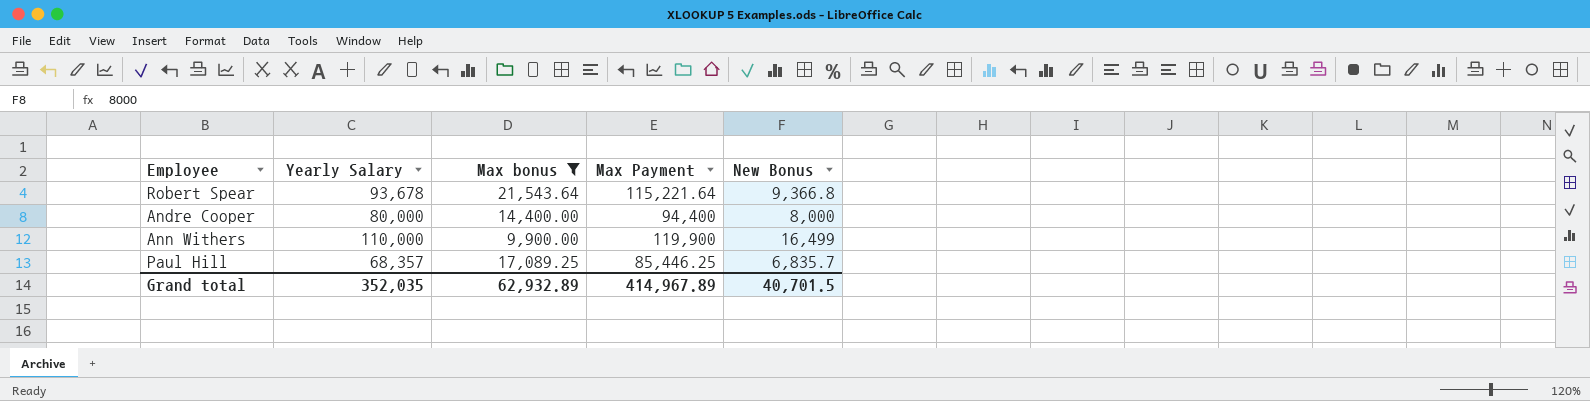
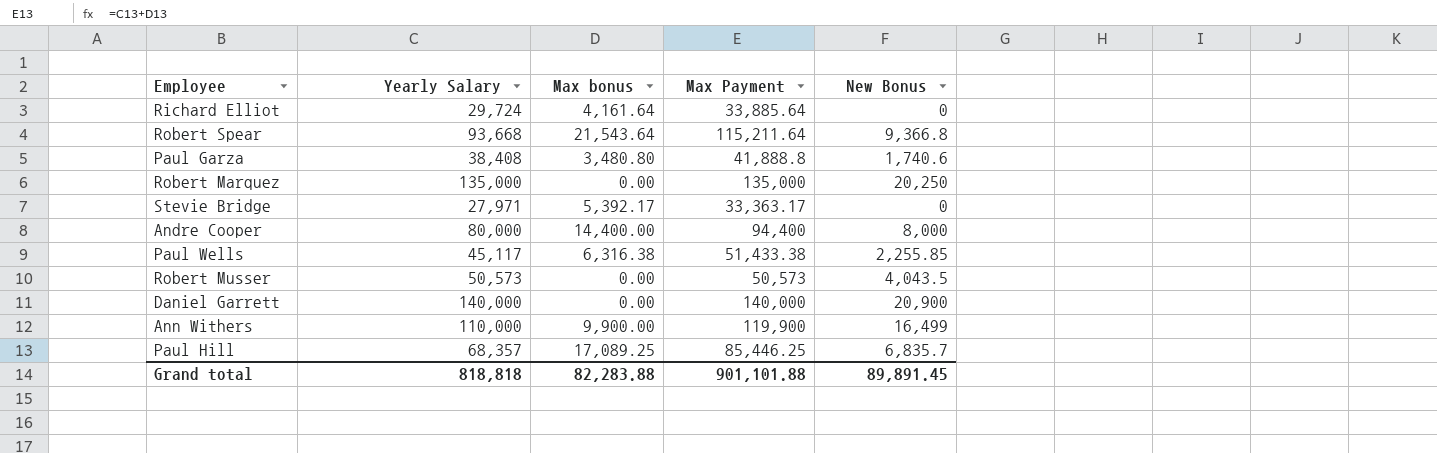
filter: Max bonus >= 9,900.00 -> none
Robert Spear | Yearly Salary: 93,678 -> 93,668
Robert Spear | Max Payment: 115,221.64 -> 115,211.64
Grand total | Yearly Salary: 352,035 -> 818,818
Grand total | Max bonus: 62,932.89 -> 82,283.88
Grand total | Max Payment: 414,967.89 -> 901,101.88
Grand total | New Bonus: 40,701.5 -> 89,891.45

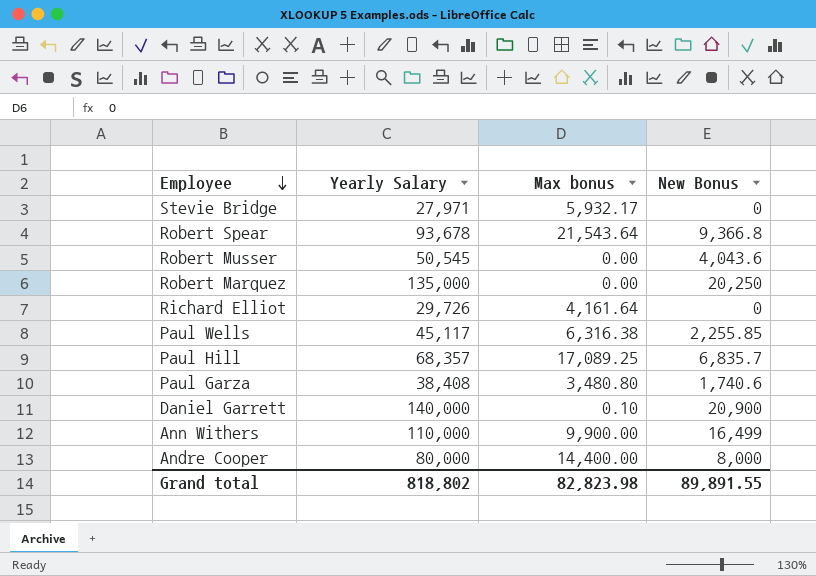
row order: none -> Employee descending
column Max Payment | formula: [Yearly Salary] + [Max bonus] -> none
Stevie Bridge | Max bonus: 5,392.17 -> 5,932.17
Robert Spear | Yearly Salary: 93,668 -> 93,678
Robert Musser | Yearly Salary: 50,573 -> 50,545
Robert Musser | New Bonus: 4,043.5 -> 4,043.6
Richard Elliot | Yearly Salary: 29,724 -> 29,726
Daniel Garrett | Max bonus: 0.00 -> 0.10
Grand total | Yearly Salary: 818,818 -> 818,802
Grand total | Max bonus: 82,283.88 -> 82,823.98
Grand total | New Bonus: 89,891.45 -> 89,891.55

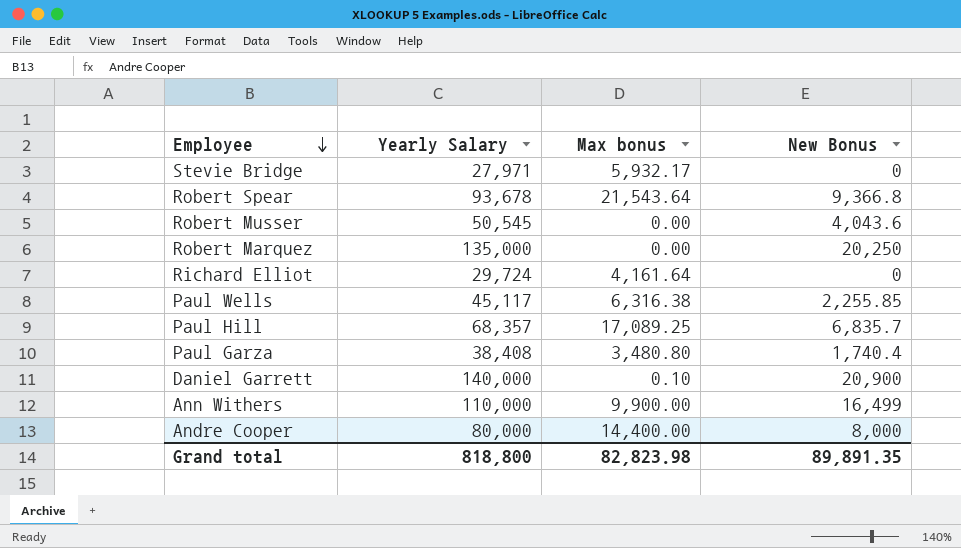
Richard Elliot | Yearly Salary: 29,726 -> 29,724
Paul Garza | New Bonus: 1,740.6 -> 1,740.4
Grand total | Yearly Salary: 818,802 -> 818,800
Grand total | New Bonus: 89,891.55 -> 89,891.35

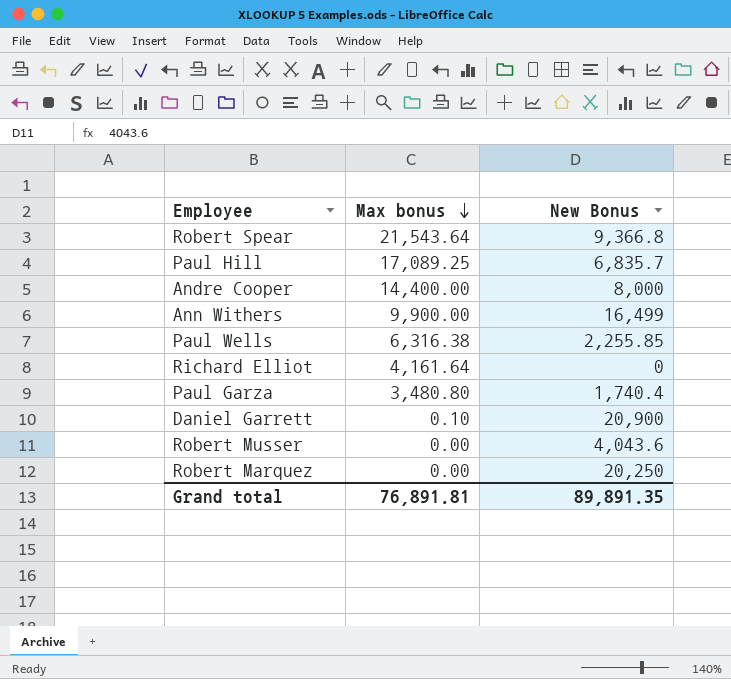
row order: Employee descending -> Max bonus descending
column Yearly Salary | position: 2 -> none
row Stevie Bridge: 27,971 | 5,932.17 | 0 -> none
Grand total | Max bonus: 82,823.98 -> 76,891.81

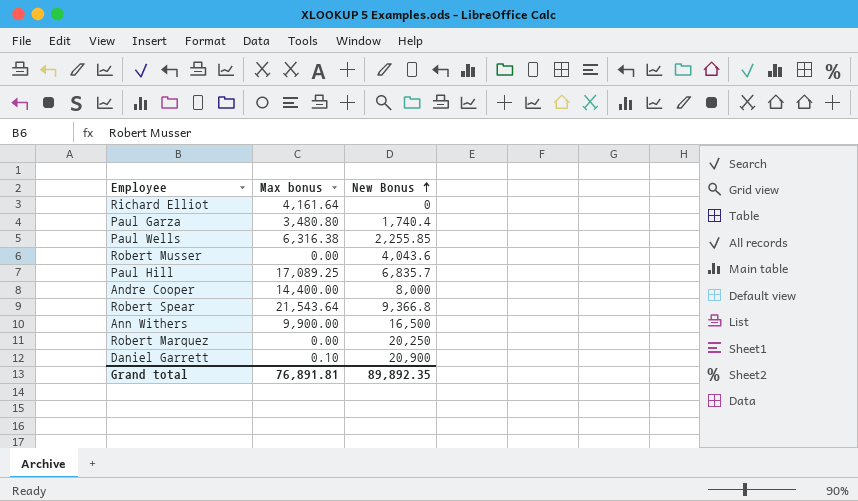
row order: Max bonus descending -> New Bonus ascending
Ann Withers | New Bonus: 16,499 -> 16,500
Grand total | New Bonus: 89,891.35 -> 89,892.35

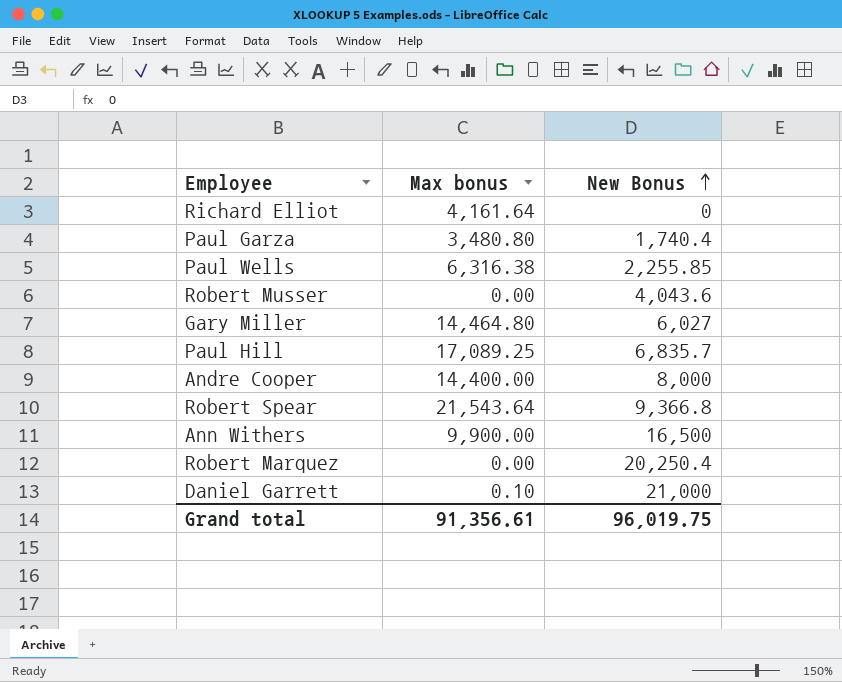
row Gary Miller: none -> 14,464.80 | 6,027
Robert Marquez | New Bonus: 20,250 -> 20,250.4
Daniel Garrett | New Bonus: 20,900 -> 21,000
Grand total | Max bonus: 76,891.81 -> 91,356.61
Grand total | New Bonus: 89,892.35 -> 96,019.75

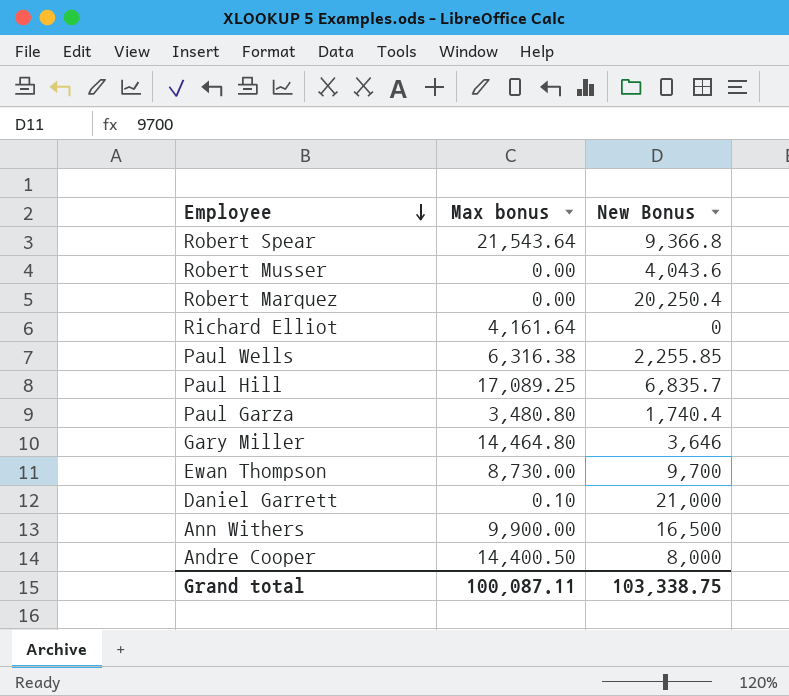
row order: New Bonus ascending -> Employee descending
Gary Miller | New Bonus: 6,027 -> 3,646
row Ewan Thompson: none -> 8,730.00 | 9,700
Andre Cooper | Max bonus: 14,400.00 -> 14,400.50
Grand total | Max bonus: 91,356.61 -> 100,087.11
Grand total | New Bonus: 96,019.75 -> 103,338.75

